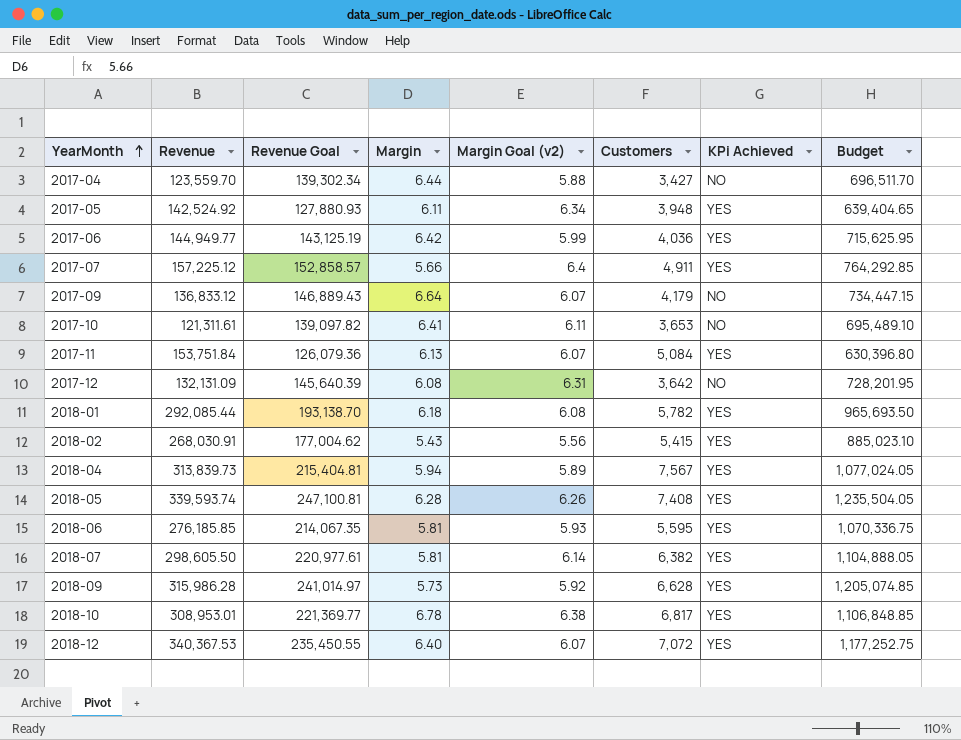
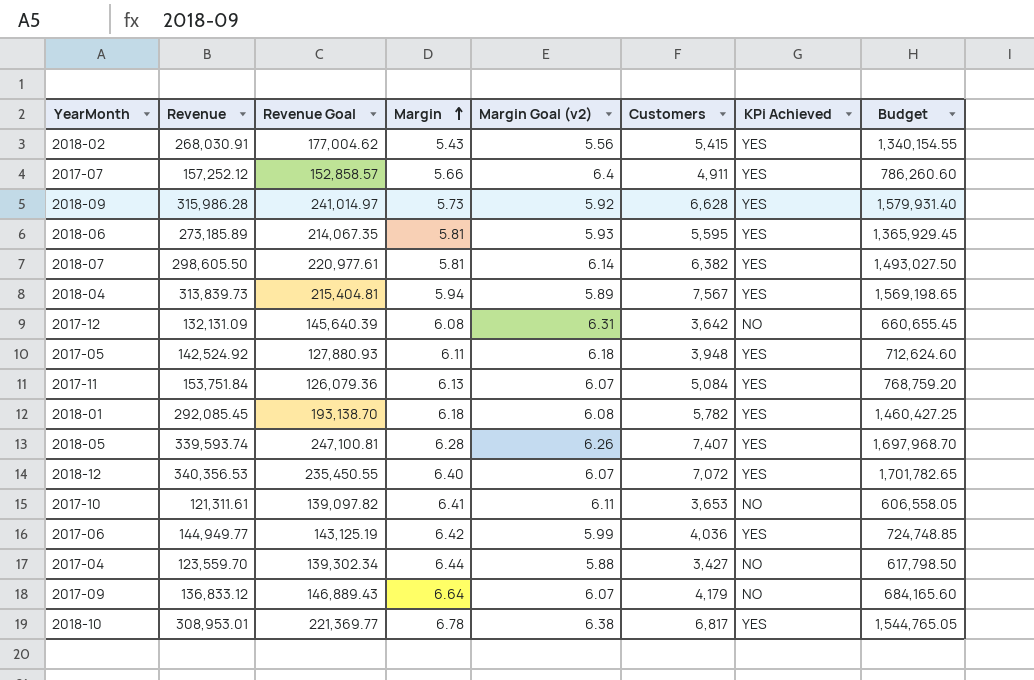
row order: YearMonth ascending -> Margin ascending
column Budget | formula: [Revenue Goal] * 5 -> [Revenue] * 5
2017-07 | Revenue: 157,225.12 -> 157,252.12
2018-06 | Revenue: 276,185.85 -> 273,185.89
2017-05 | Margin Goal (v2): 6.34 -> 6.18
2018-01 | Revenue: 292,085.44 -> 292,085.45
2018-05 | Customers: 7,408 -> 7,407
2018-12 | Revenue: 340,367.53 -> 340,356.53

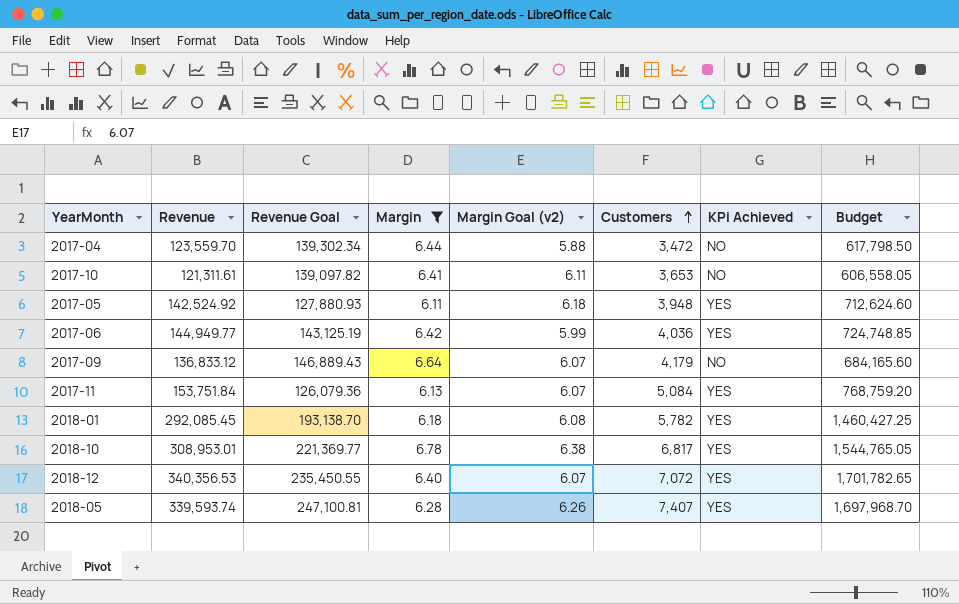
filter: none -> Margin >= 6.11
row order: Margin ascending -> Customers ascending
2017-04 | Customers: 3,427 -> 3,472

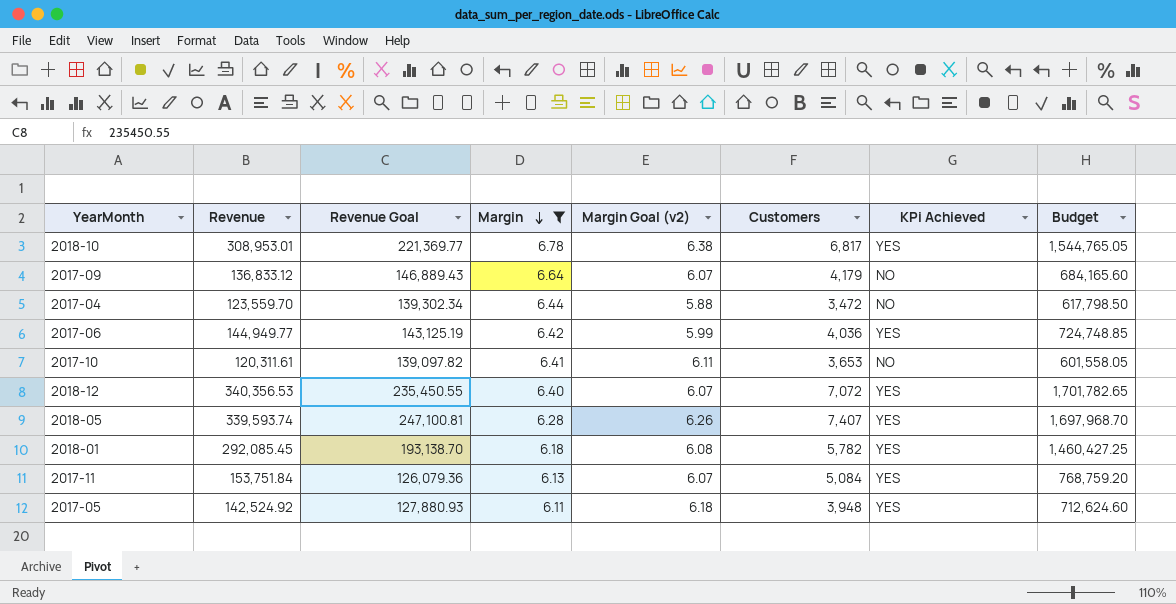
row order: Customers ascending -> Margin descending
2017-10 | Revenue: 121,311.61 -> 120,311.61
2017-10 | Budget: 606,558.05 -> 601,558.05

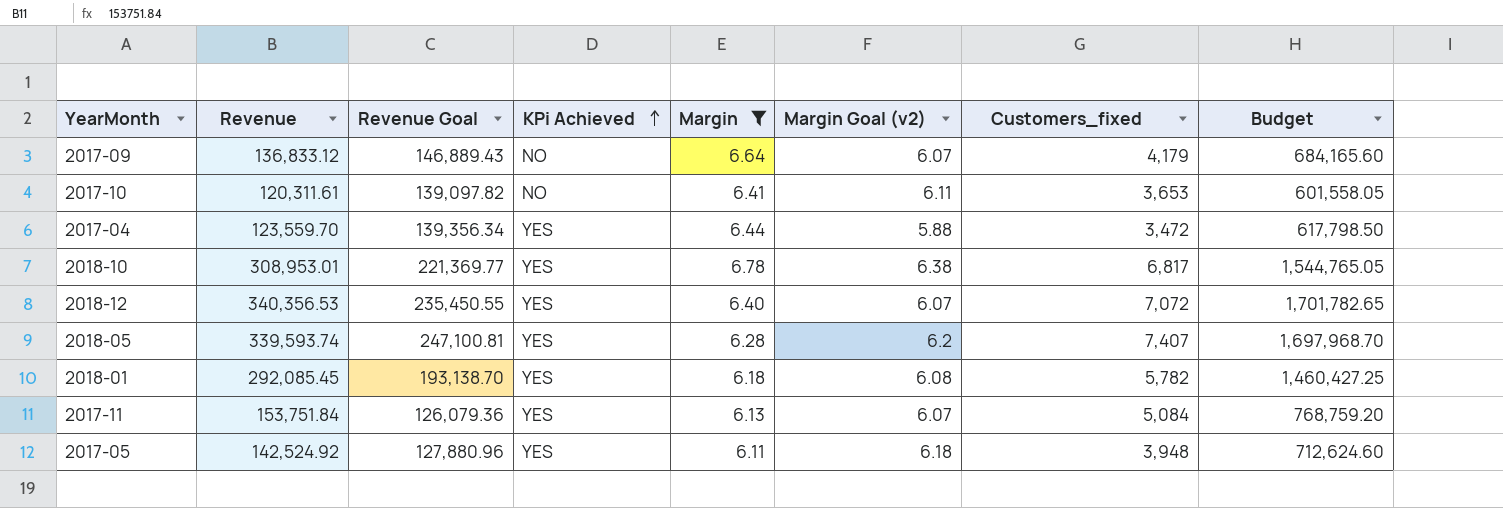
row order: Margin descending -> KPi Achieved ascending
column KPi Achieved | position: 7 -> 4
column name: Customers -> Customers_fixed
row 2017-06: 144,949.77 | 143,125.19 | 6.42 | 5.99 | 4,036 | YES | 724,748.85 -> none
2017-04 | Revenue Goal: 139,302.34 -> 139,356.34
2017-04 | KPi Achieved: NO -> YES
2018-05 | Margin Goal (v2): 6.26 -> 6.2
2017-05 | Revenue Goal: 127,880.93 -> 127,880.96

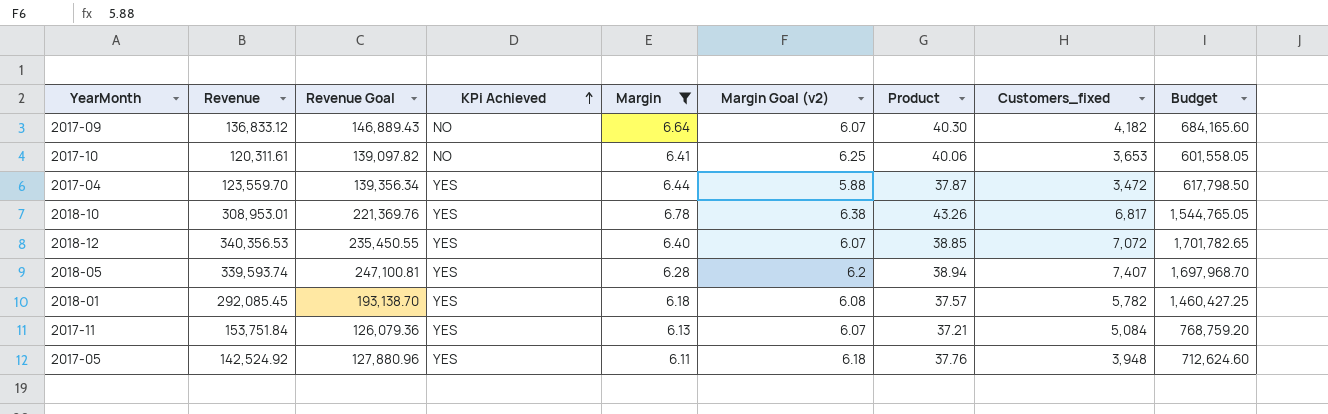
column Product | formula: none -> [Margin] * [Margin Goal (v2)]
2017-09 | Customers_fixed: 4,179 -> 4,182
2017-10 | Margin Goal (v2): 6.11 -> 6.25
2018-10 | Revenue Goal: 221,369.77 -> 221,369.76

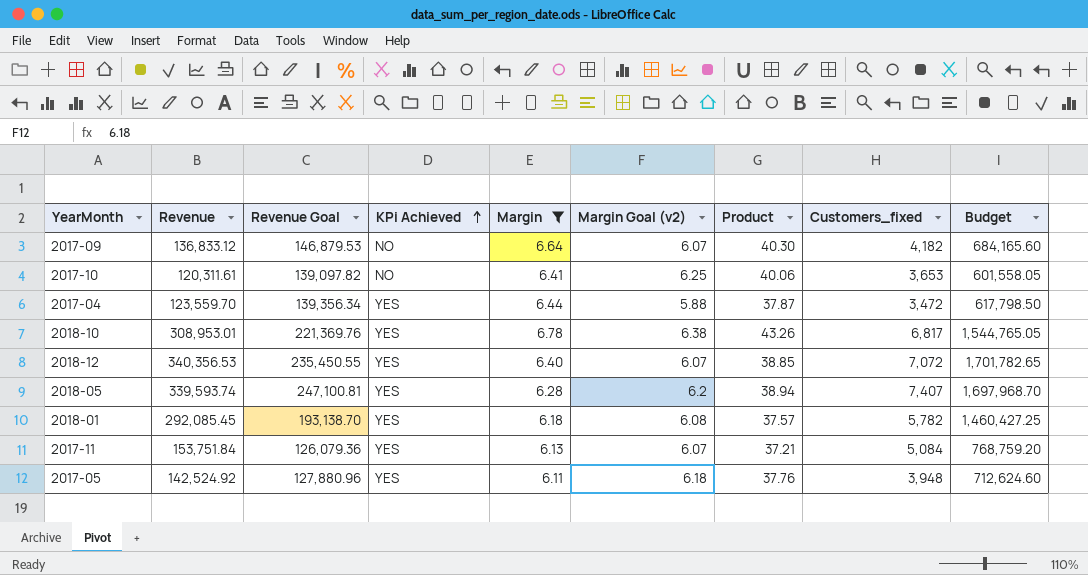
2017-09 | Revenue Goal: 146,889.43 -> 146,879.53

